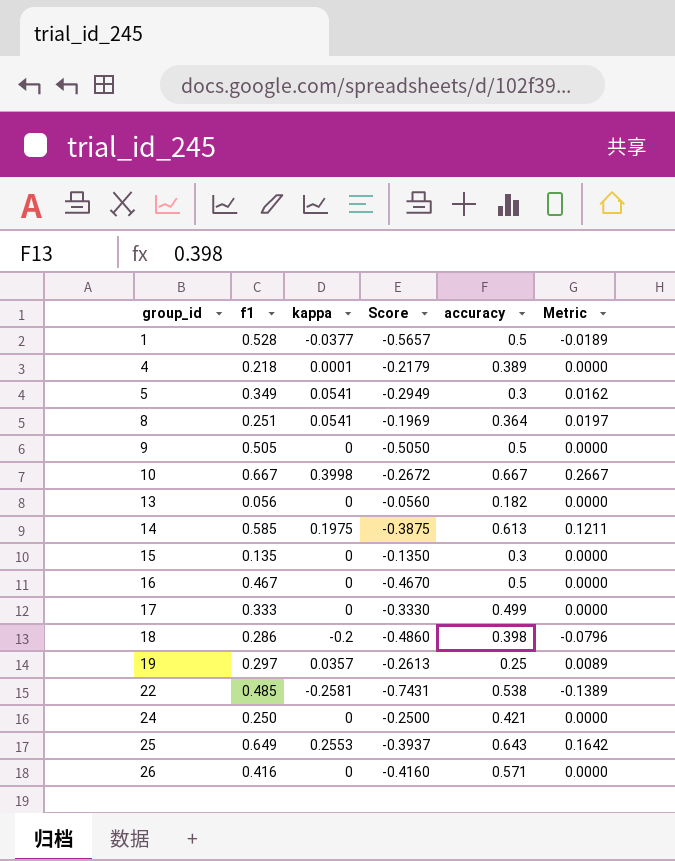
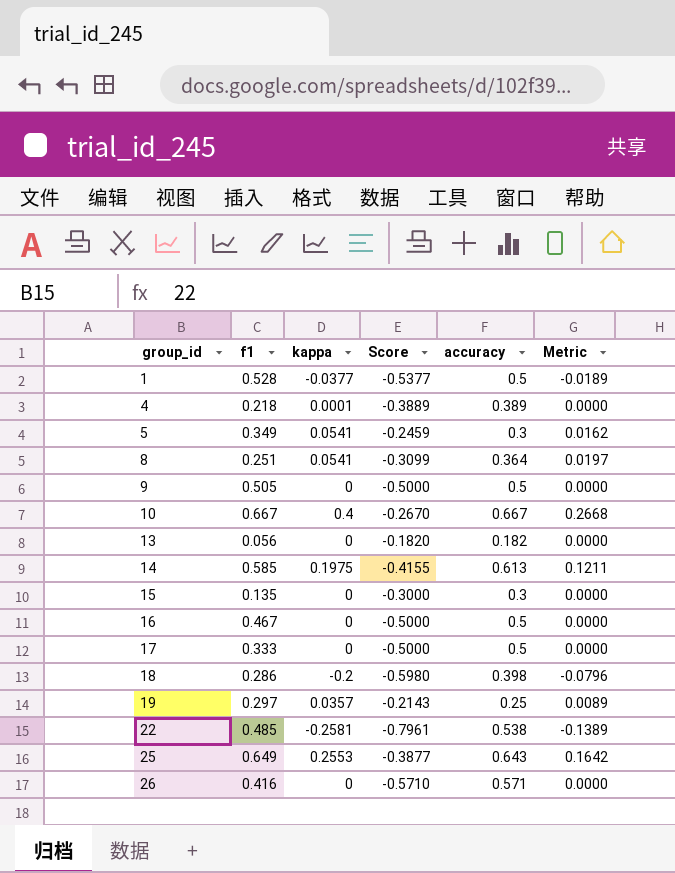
column Score | formula: [kappa] - [f1] -> [kappa] - [accuracy]
row 24: 0.250 | 0 | -0.2500 | 0.421 | 0.0000 -> none
10 | kappa: 0.3998 -> 0.4
10 | Metric: 0.2667 -> 0.2668
17 | accuracy: 0.499 -> 0.5

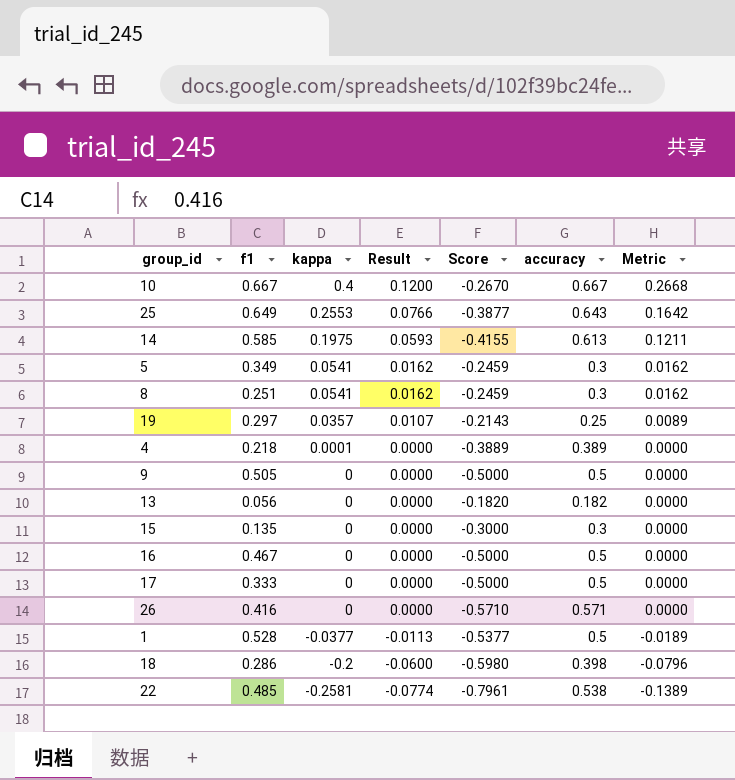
row order: group_id ascending -> kappa descending
column Result | formula: none -> [kappa] * 0.3
8 | Score: -0.3099 -> -0.2459
8 | accuracy: 0.364 -> 0.3
8 | Metric: 0.0197 -> 0.0162

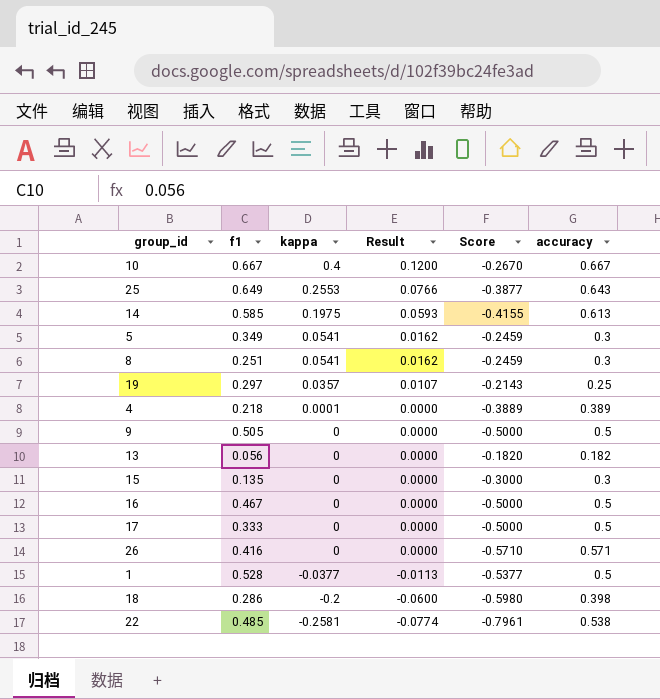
column Metric | formula: [kappa] * [accuracy] -> none

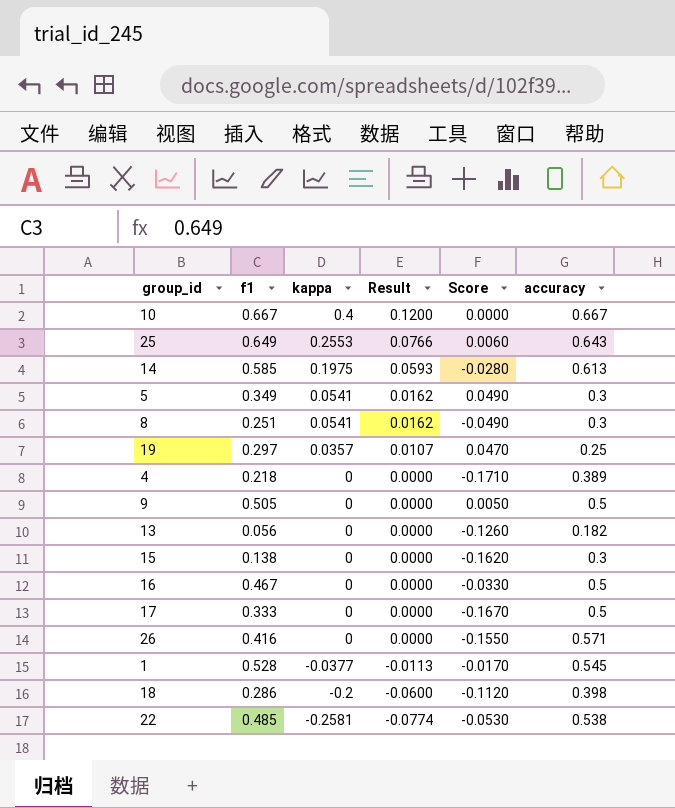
column Score | formula: [kappa] - [accuracy] -> [f1] - [accuracy]
4 | kappa: 0.0001 -> 0
15 | f1: 0.135 -> 0.138
1 | accuracy: 0.5 -> 0.545

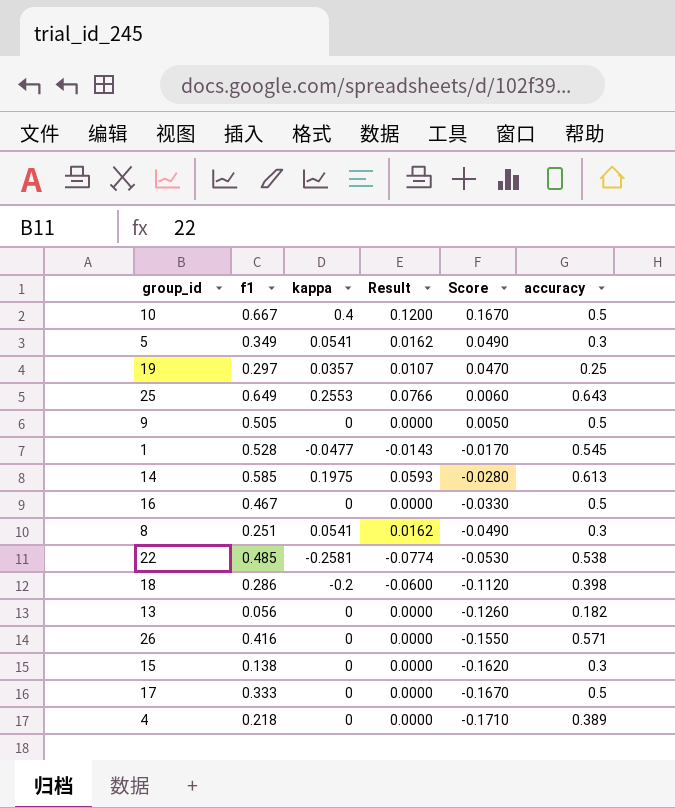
row order: kappa descending -> Score descending
10 | Score: 0.0000 -> 0.1670
10 | accuracy: 0.667 -> 0.5
1 | kappa: -0.0377 -> -0.0477
1 | Result: -0.0113 -> -0.0143

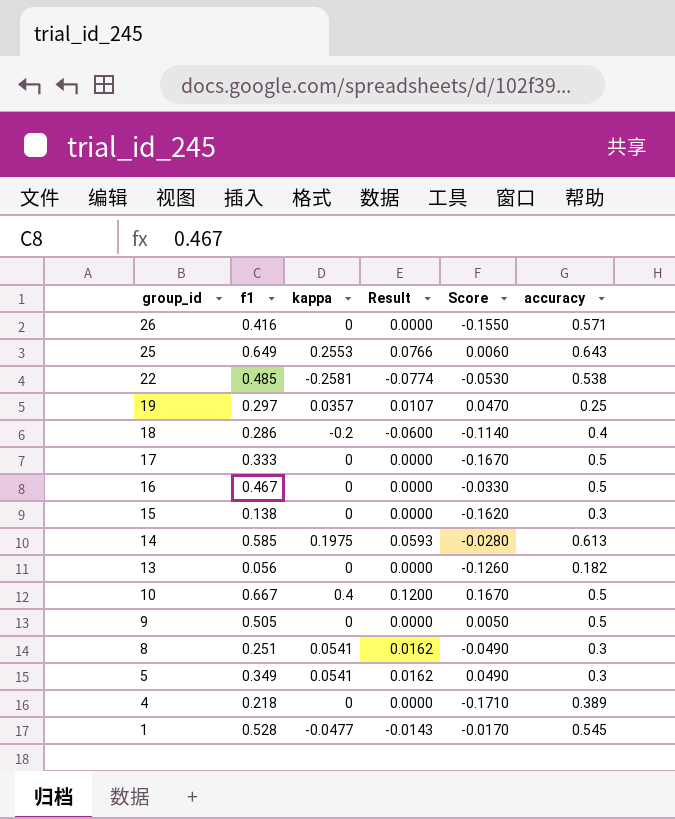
row order: Score descending -> group_id descending
18 | Score: -0.1120 -> -0.1140
18 | accuracy: 0.398 -> 0.4

